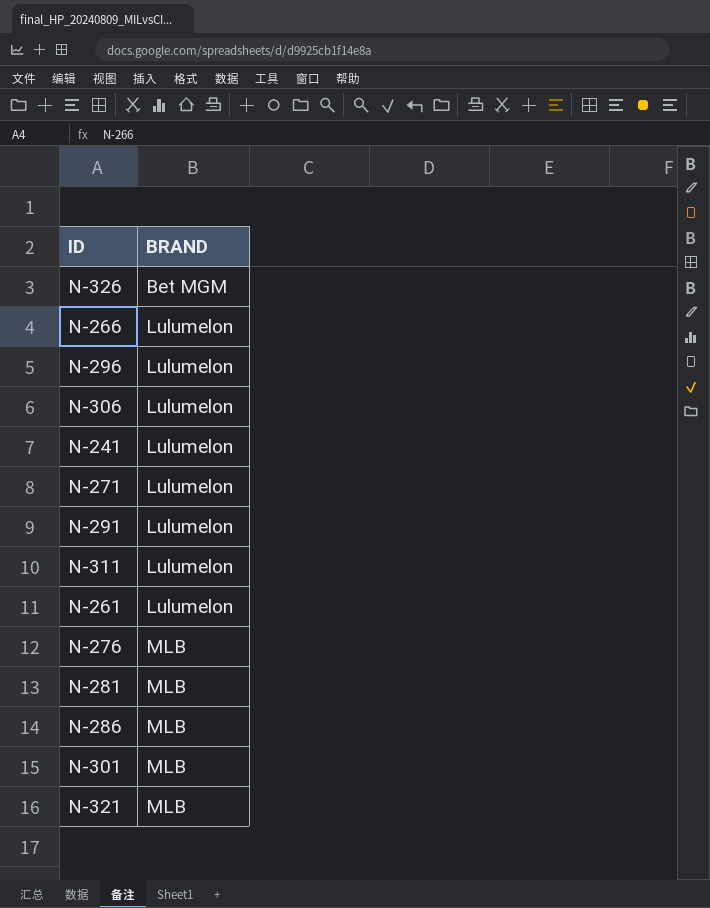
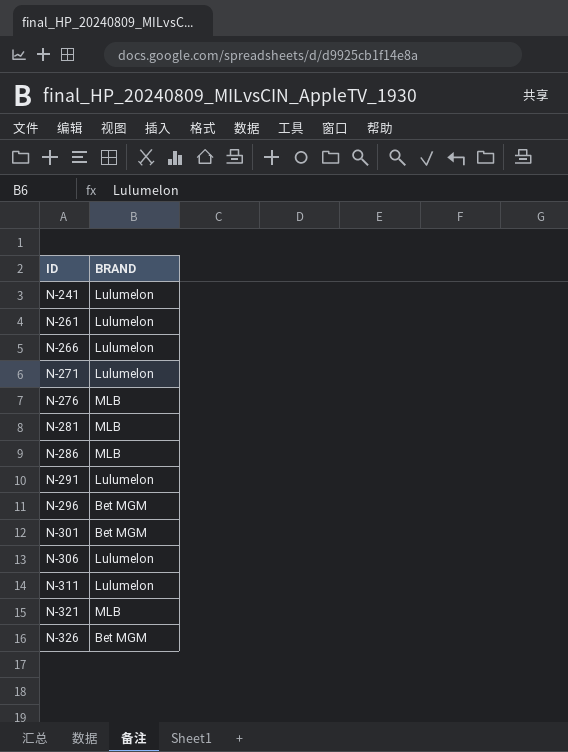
row order: BRAND ascending -> ID ascending
N-296 | BRAND: Lulumelon -> Bet MGM
N-301 | BRAND: MLB -> Bet MGM

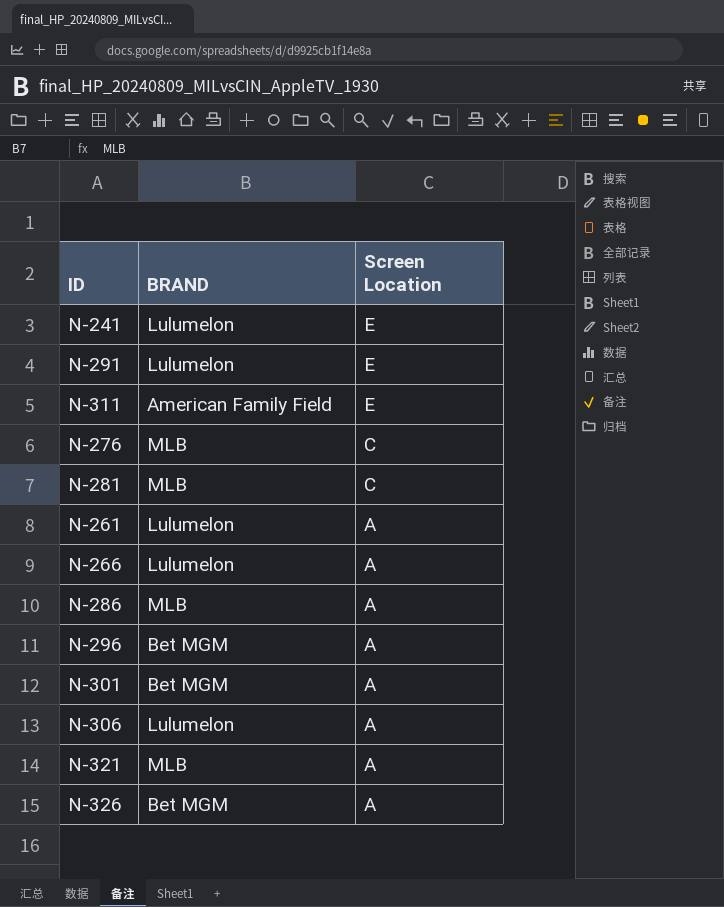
row order: ID ascending -> Screen Location descending
column Screen Location | position: none -> 3
row N-271: Lulumelon -> none
N-311 | BRAND: Lulumelon -> American Family Field

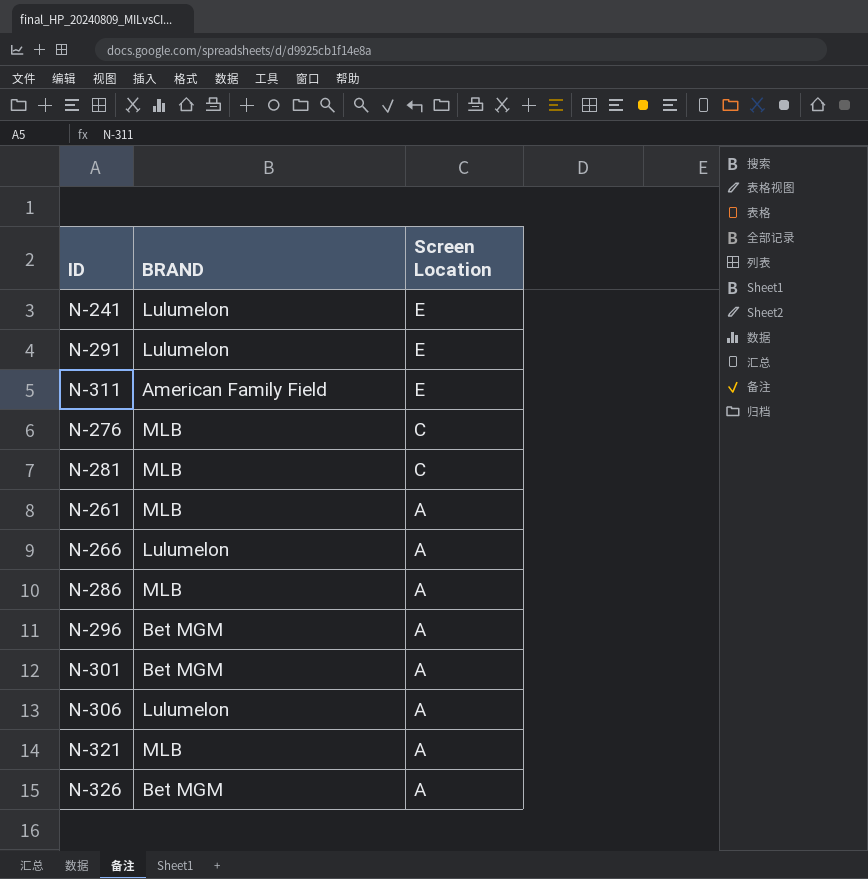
N-261 | BRAND: Lulumelon -> MLB

